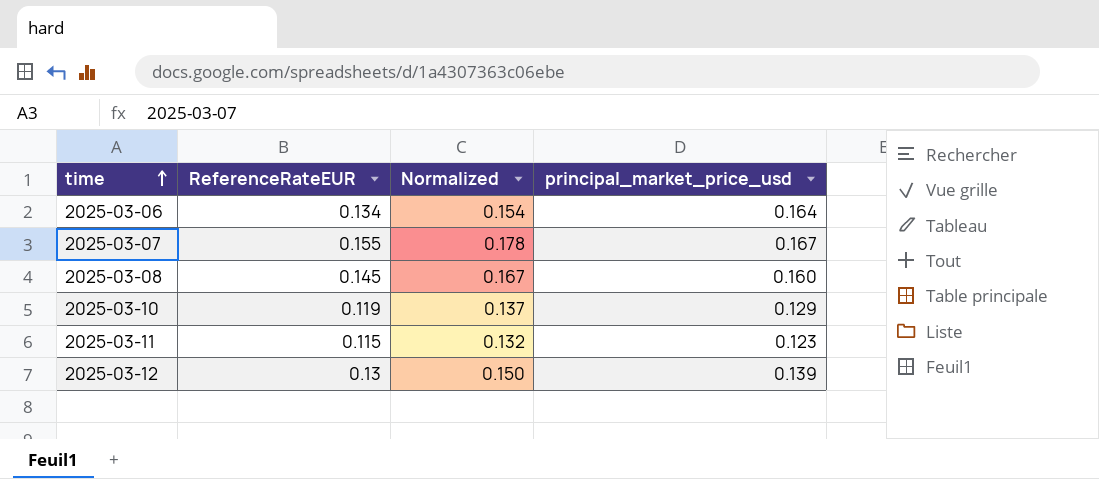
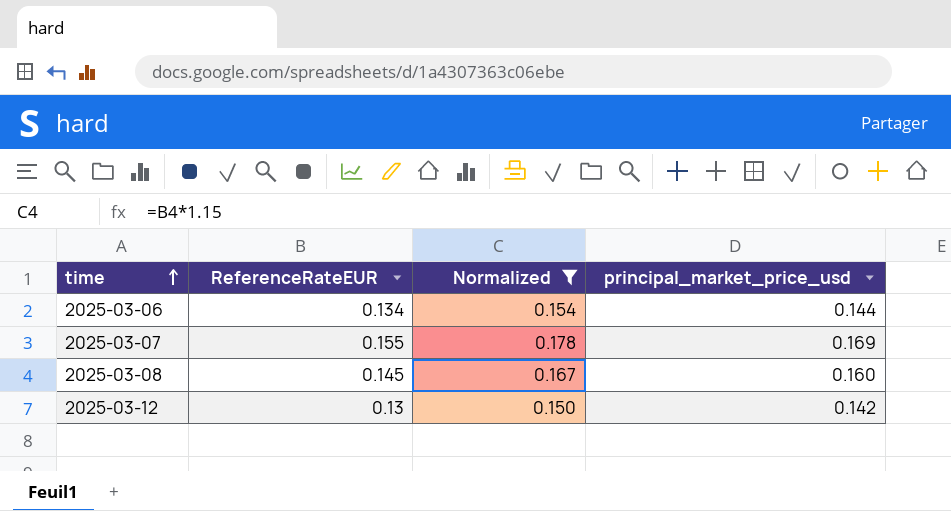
filter: none -> Normalized >= 0.150
2025-03-06 | principal_market_price_usd: 0.164 -> 0.144
2025-03-07 | principal_market_price_usd: 0.167 -> 0.169
2025-03-12 | principal_market_price_usd: 0.139 -> 0.142

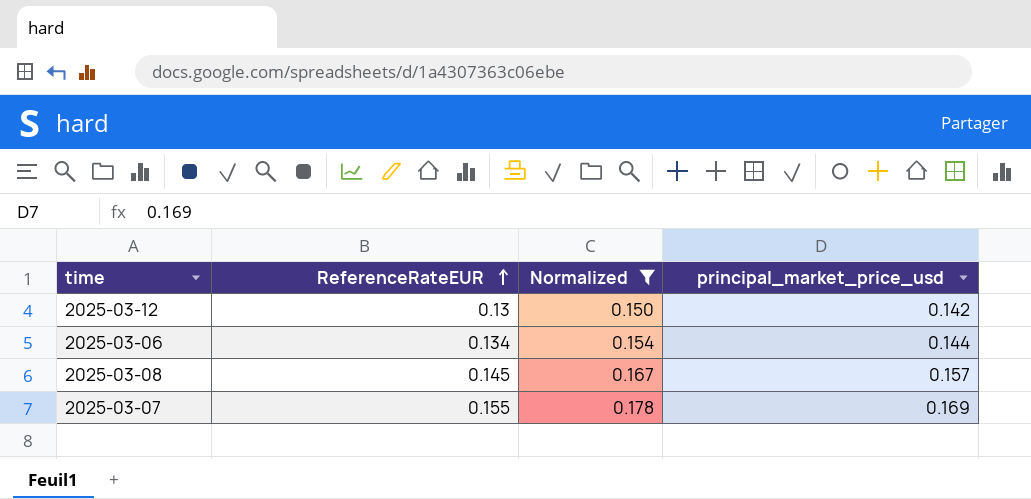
row order: time ascending -> ReferenceRateEUR ascending
2025-03-08 | principal_market_price_usd: 0.160 -> 0.157

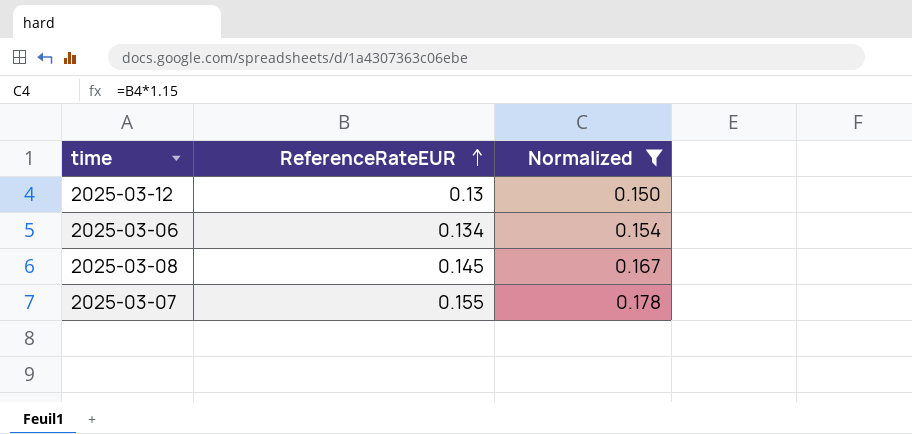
column principal_market_price_usd | position: 4 -> none

